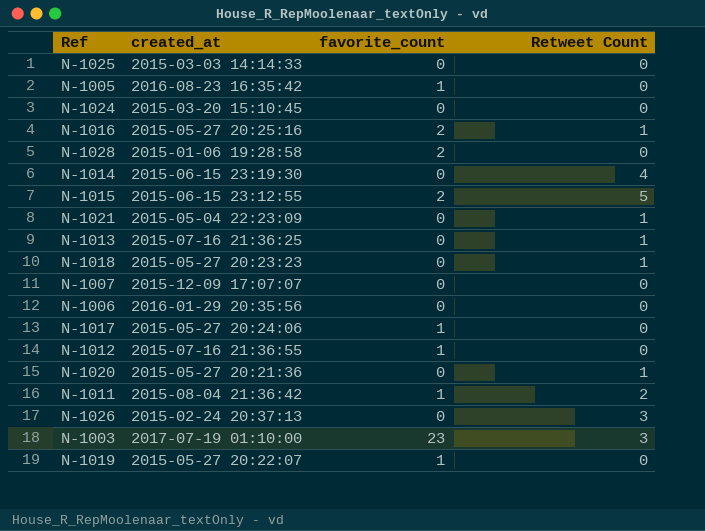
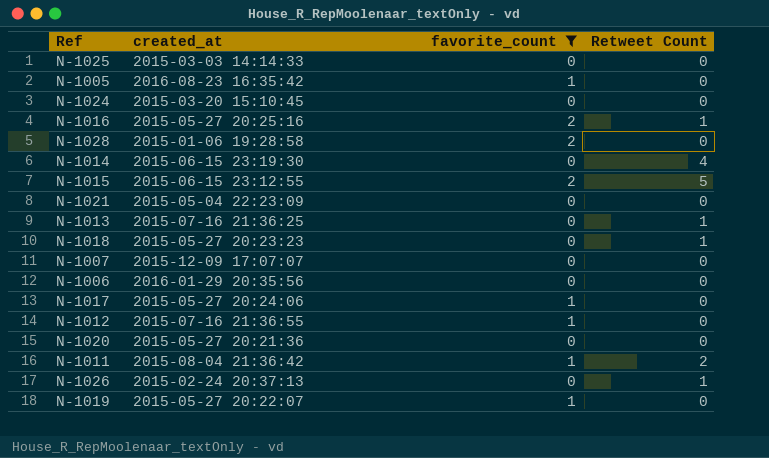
filter: none -> favorite_count != 23
N-1021 | Retweet Count: 1 -> 0
N-1020 | Retweet Count: 1 -> 0
N-1026 | Retweet Count: 3 -> 1

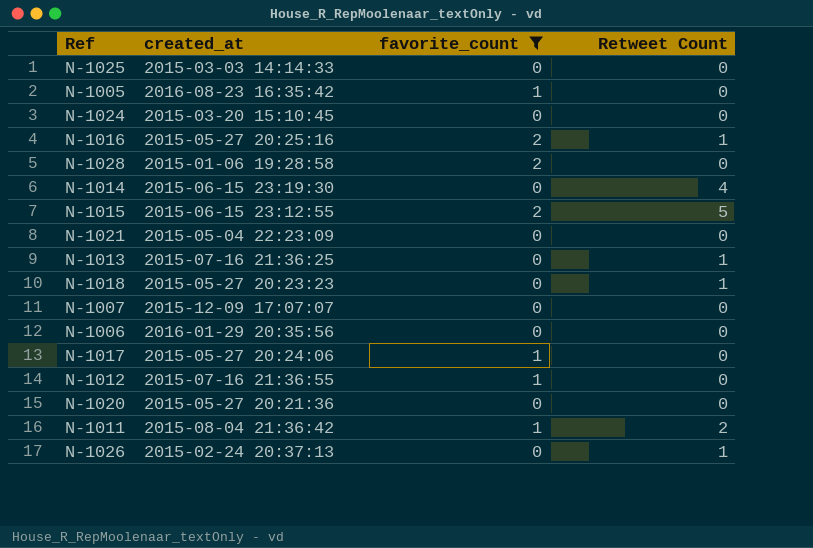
row N-1019: 2015-05-27 20:22:07 | 1 | 0 -> none

